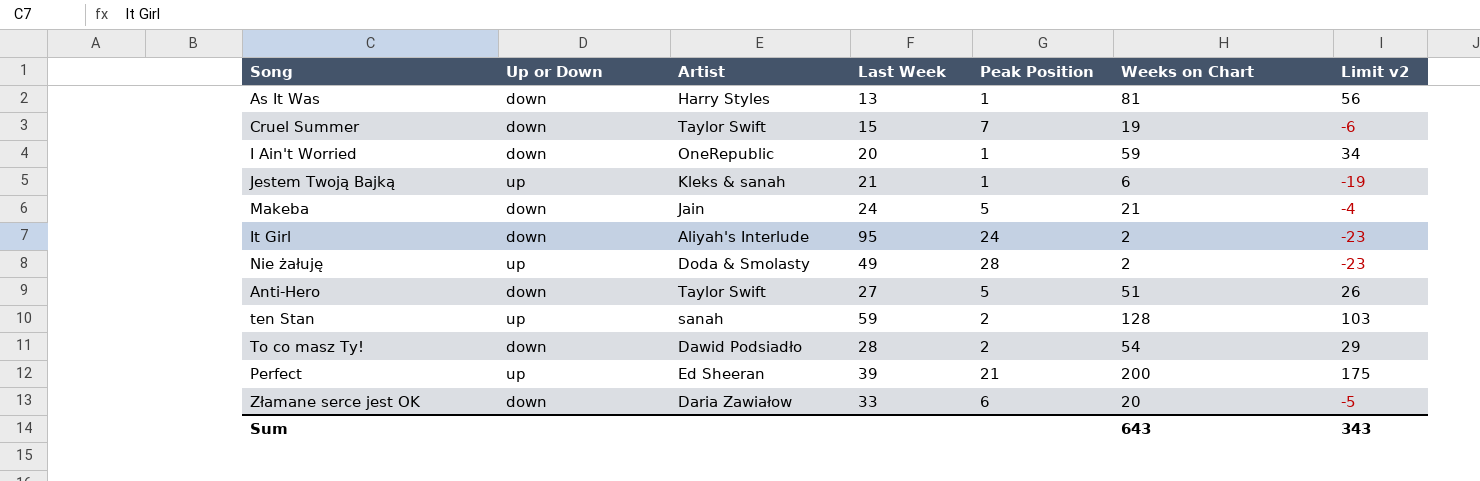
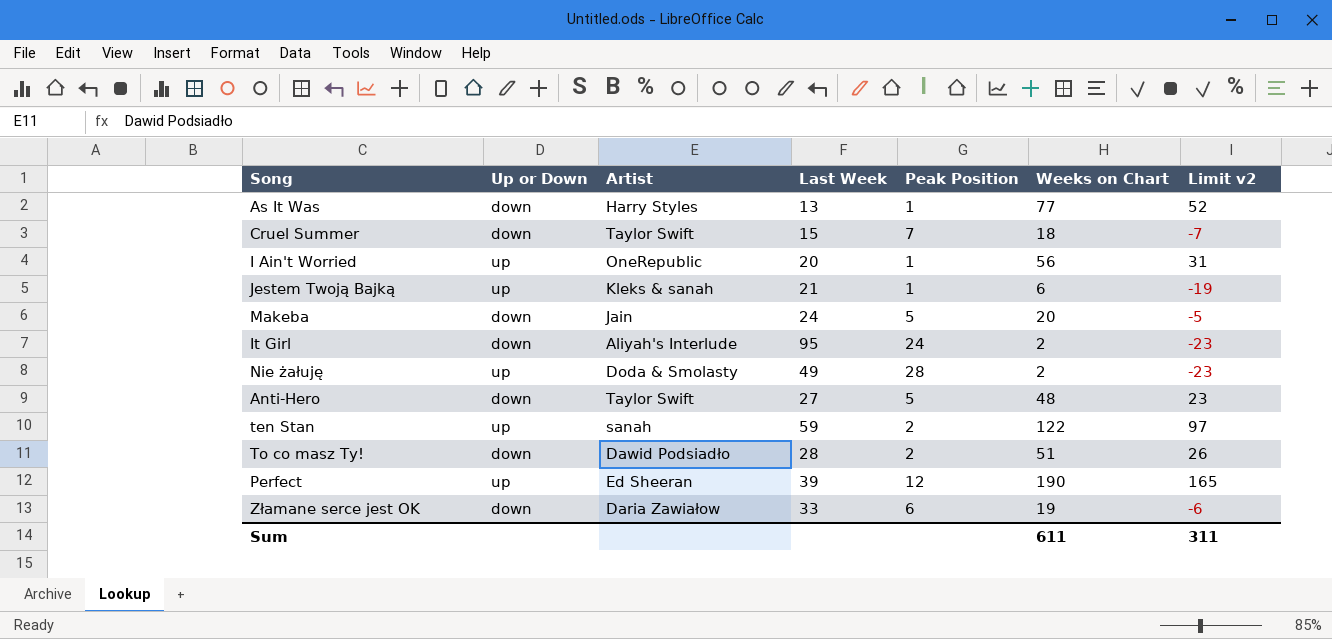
As It Was | Weeks on Chart: 81 -> 77
As It Was | Limit v2: 56 -> 52
Cruel Summer | Weeks on Chart: 19 -> 18
Cruel Summer | Limit v2: -6 -> -7
I Ain't Worried | Up or Down: down -> up
I Ain't Worried | Weeks on Chart: 59 -> 56
I Ain't Worried | Limit v2: 34 -> 31
Makeba | Weeks on Chart: 21 -> 20
Makeba | Limit v2: -4 -> -5
Anti-Hero | Weeks on Chart: 51 -> 48
Anti-Hero | Limit v2: 26 -> 23
ten Stan | Weeks on Chart: 128 -> 122
ten Stan | Limit v2: 103 -> 97
To co masz Ty! | Weeks on Chart: 54 -> 51
To co masz Ty! | Limit v2: 29 -> 26
Perfect | Peak Position: 21 -> 12
Perfect | Weeks on Chart: 200 -> 190
Perfect | Limit v2: 175 -> 165
Złamane serce jest OK | Weeks on Chart: 20 -> 19
Złamane serce jest OK | Limit v2: -5 -> -6
Sum | Weeks on Chart: 643 -> 611
Sum | Limit v2: 343 -> 311

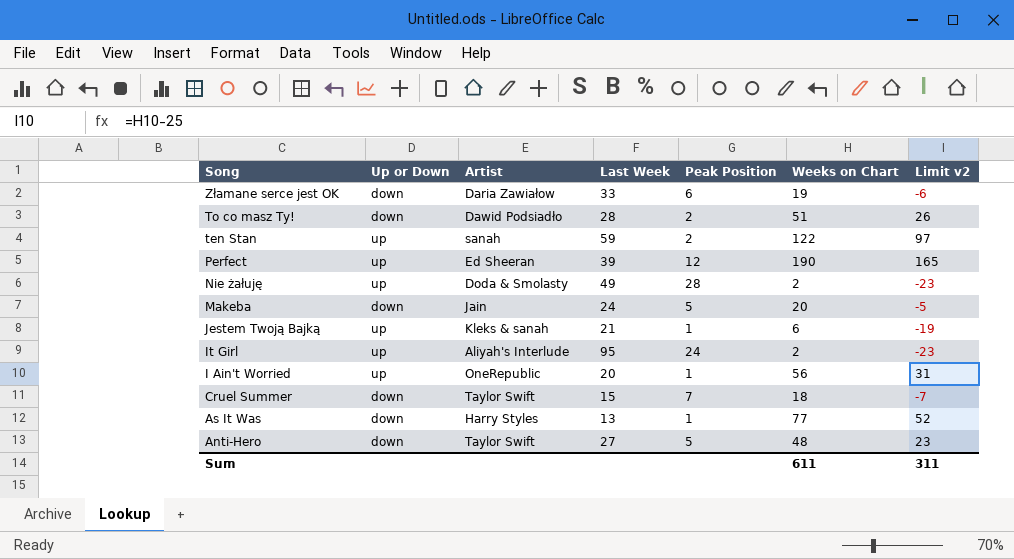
row order: none -> Song descending
It Girl | Up or Down: down -> up

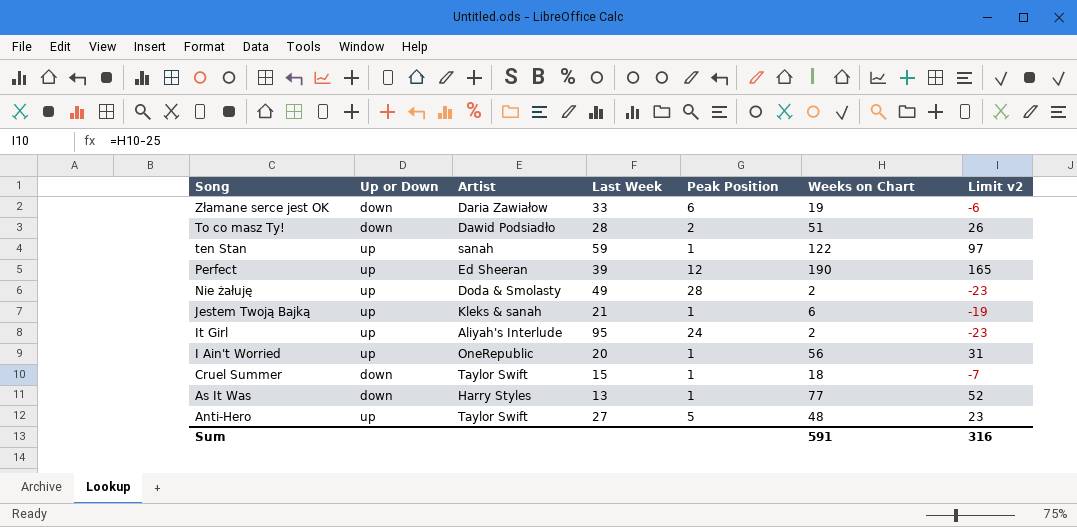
row Makeba: down | Jain | 24 | 5 | 20 | -5 -> none
ten Stan | Peak Position: 2 -> 1
Cruel Summer | Peak Position: 7 -> 1
Anti-Hero | Up or Down: down -> up
Sum | Weeks on Chart: 611 -> 591
Sum | Limit v2: 311 -> 316

